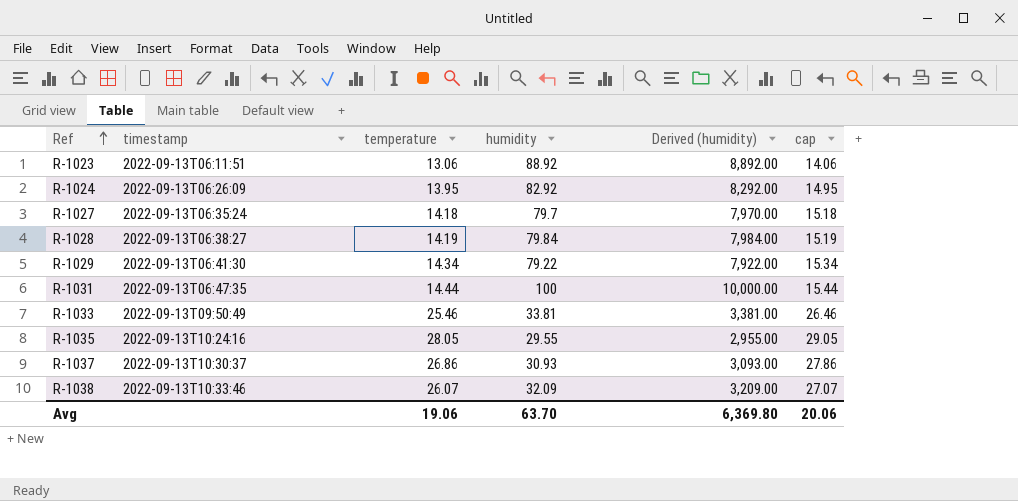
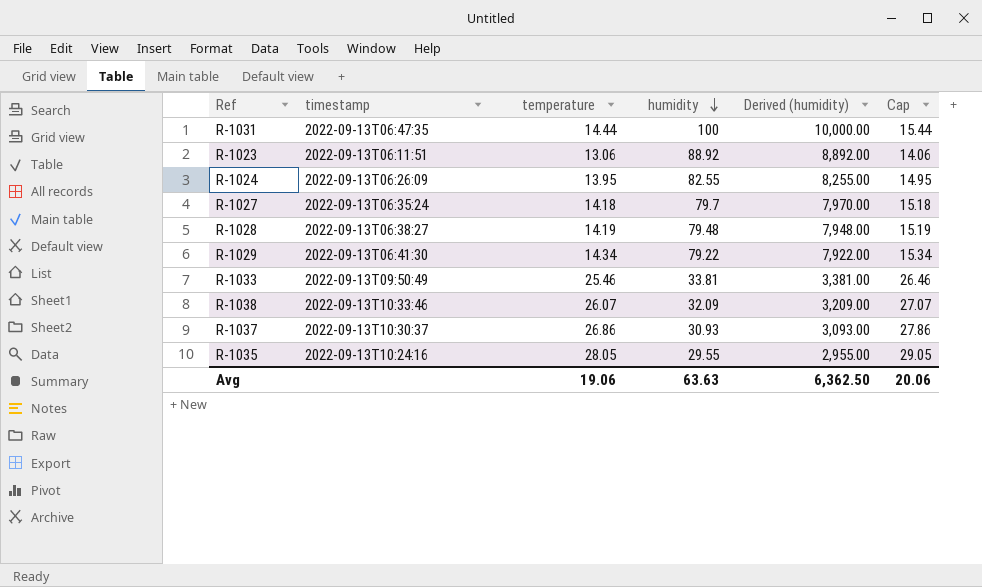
row order: Ref ascending -> humidity descending
column name: cap -> Cap
R-1024 | humidity: 82.92 -> 82.55
R-1024 | Derived (humidity): 8,292.00 -> 8,255.00
R-1028 | humidity: 79.84 -> 79.48
R-1028 | Derived (humidity): 7,984.00 -> 7,948.00
Avg | humidity: 63.70 -> 63.63
Avg | Derived (humidity): 6,369.80 -> 6,362.50

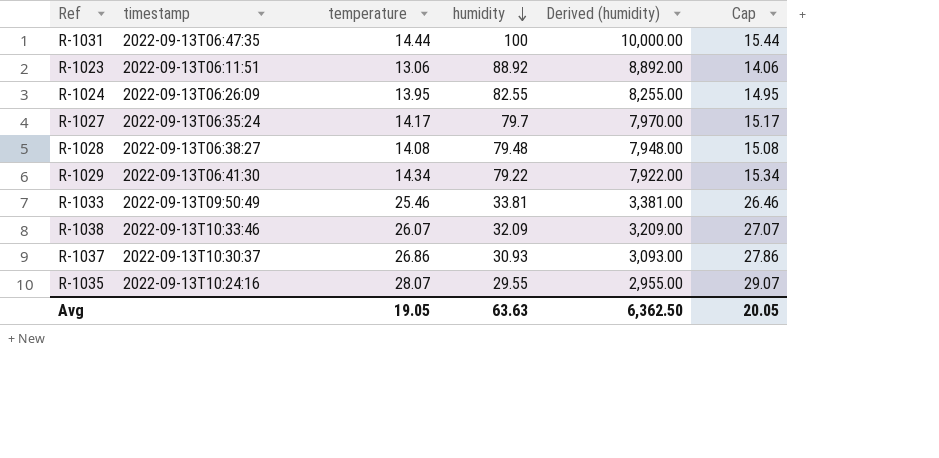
R-1027 | temperature: 14.18 -> 14.17
R-1027 | Cap: 15.18 -> 15.17
R-1028 | temperature: 14.19 -> 14.08
R-1028 | Cap: 15.19 -> 15.08
R-1035 | temperature: 28.05 -> 28.07
R-1035 | Cap: 29.05 -> 29.07
Avg | temperature: 19.06 -> 19.05
Avg | Cap: 20.06 -> 20.05

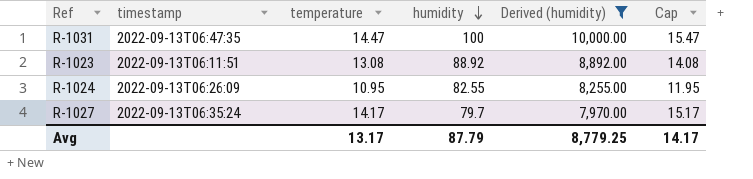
filter: none -> Derived (humidity) >= 7,970.00
R-1031 | temperature: 14.44 -> 14.47
R-1031 | Cap: 15.44 -> 15.47
R-1023 | temperature: 13.06 -> 13.08
R-1023 | Cap: 14.06 -> 14.08
R-1024 | temperature: 13.95 -> 10.95
R-1024 | Cap: 14.95 -> 11.95
Avg | temperature: 19.05 -> 13.17
Avg | humidity: 63.63 -> 87.79
Avg | Derived (humidity): 6,362.50 -> 8,779.25
Avg | Cap: 20.05 -> 14.17

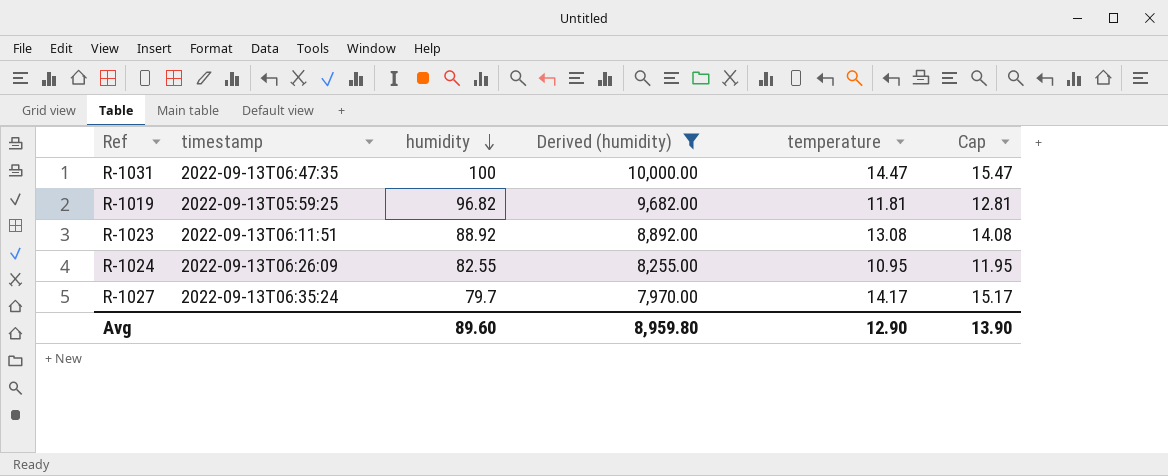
column temperature | position: 3 -> 5
row R-1019: none -> 2022-09-13T05:59:25 | 96.82 | 9,682.00 | 11.81 | 12.81
Avg | humidity: 87.79 -> 89.60
Avg | Derived (humidity): 8,779.25 -> 8,959.80
Avg | temperature: 13.17 -> 12.90
Avg | Cap: 14.17 -> 13.90

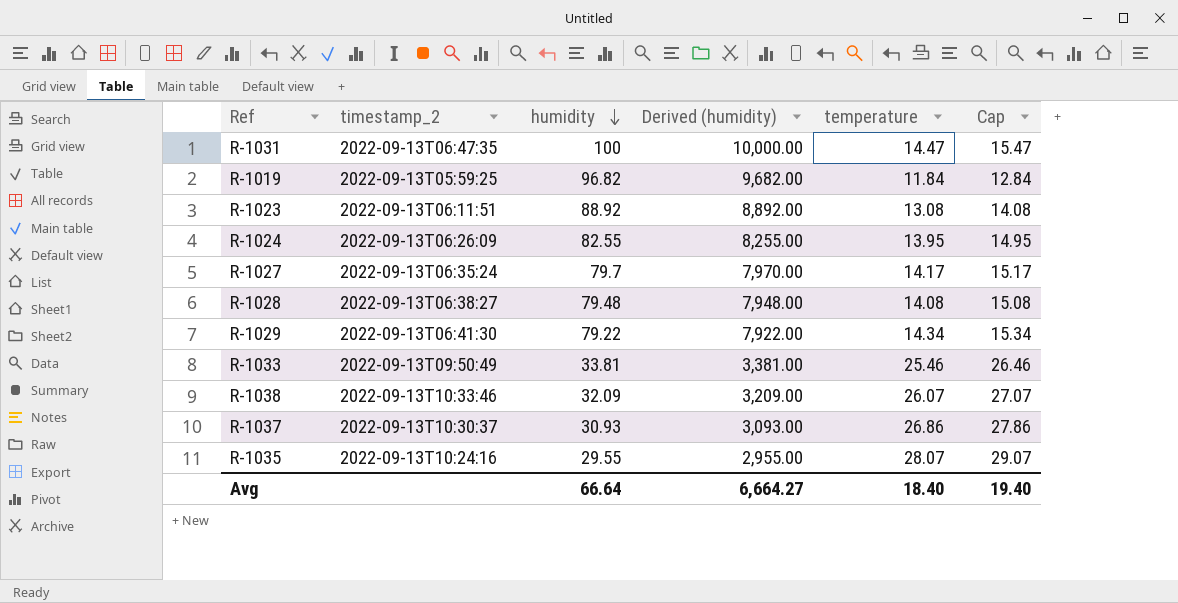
filter: Derived (humidity) >= 7,970.00 -> none
column name: timestamp -> timestamp_2
R-1019 | temperature: 11.81 -> 11.84
R-1019 | Cap: 12.81 -> 12.84
R-1024 | temperature: 10.95 -> 13.95
R-1024 | Cap: 11.95 -> 14.95
Avg | humidity: 89.60 -> 66.64
Avg | Derived (humidity): 8,959.80 -> 6,664.27
Avg | temperature: 12.90 -> 18.40
Avg | Cap: 13.90 -> 19.40

